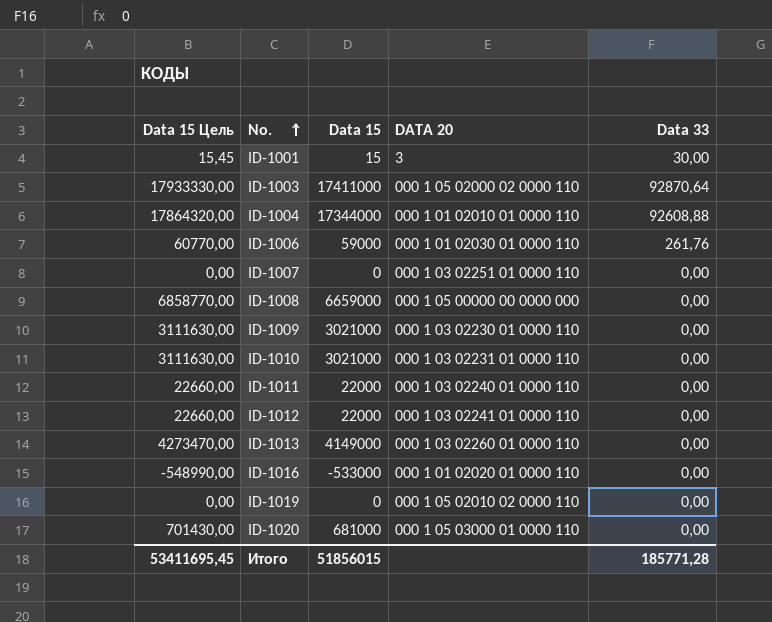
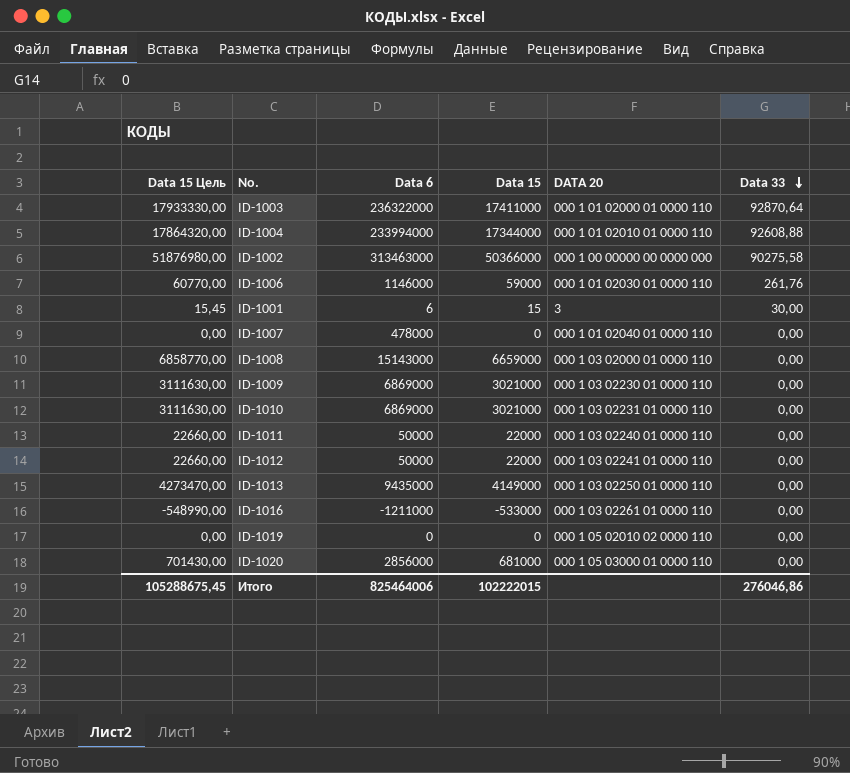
row order: No. ascending -> Data 33 descending
column Data 6 | position: none -> 3
ID-1003 | DATA 20: 000 1 05 02000 02 0000 110 -> 000 1 01 02000 01 0000 110
row ID-1002: none -> 51876980,00 | 313463000 | 50366000 | 000 1 00 00000 00 0000 000 | 90275,58
ID-1007 | DATA 20: 000 1 03 02251 01 0000 110 -> 000 1 01 02040 01 0000 110
ID-1008 | DATA 20: 000 1 05 00000 00 0000 000 -> 000 1 03 02000 01 0000 110
ID-1013 | DATA 20: 000 1 03 02260 01 0000 110 -> 000 1 03 02250 01 0000 110
ID-1016 | DATA 20: 000 1 01 02020 01 0000 110 -> 000 1 03 02261 01 0000 110
Итого | Data 15 Цель: 53411695,45 -> 105288675,45
Итого | Data 15: 51856015 -> 102222015
Итого | Data 33: 185771,28 -> 276046,86

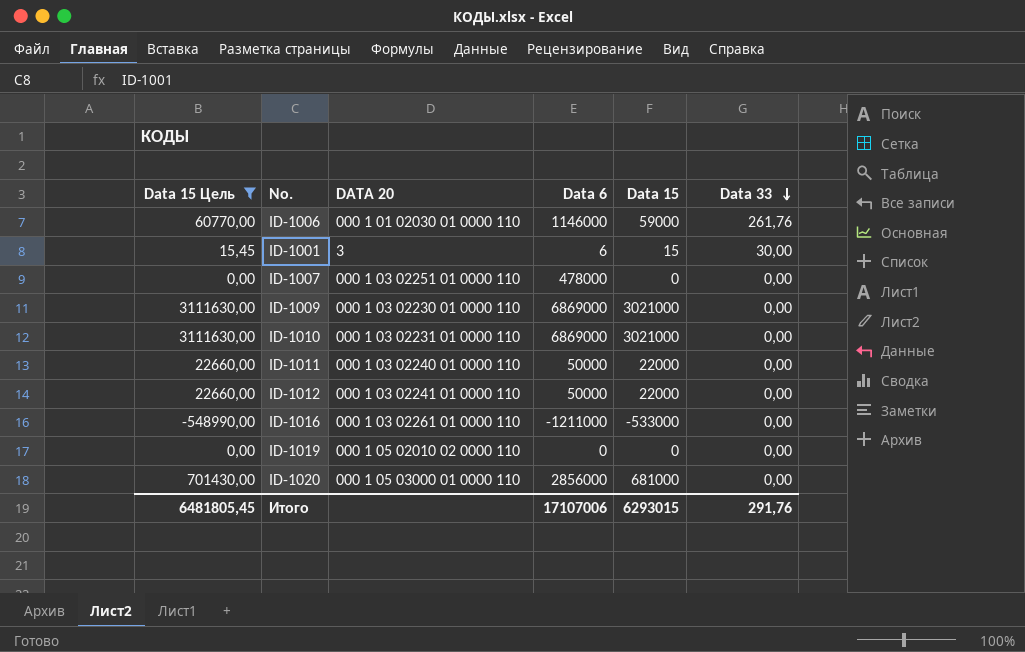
filter: none -> Data 15 Цель <= 3111630,00
column DATA 20 | position: 5 -> 3
ID-1007 | DATA 20: 000 1 01 02040 01 0000 110 -> 000 1 03 02251 01 0000 110
Итого | Data 15 Цель: 105288675,45 -> 6481805,45
Итого | Data 6: 825464006 -> 17107006
Итого | Data 15: 102222015 -> 6293015
Итого | Data 33: 276046,86 -> 291,76

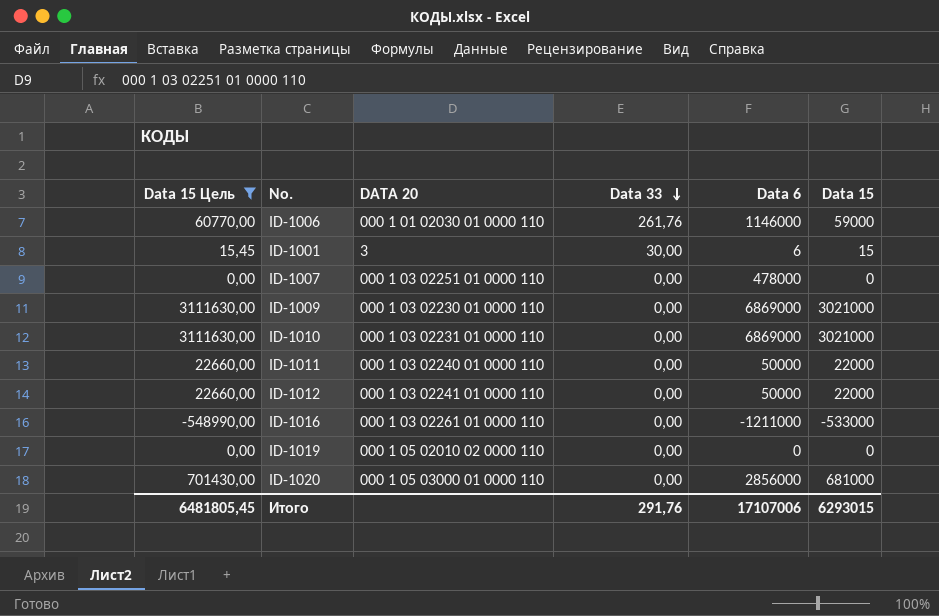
column Data 33 | position: 6 -> 4

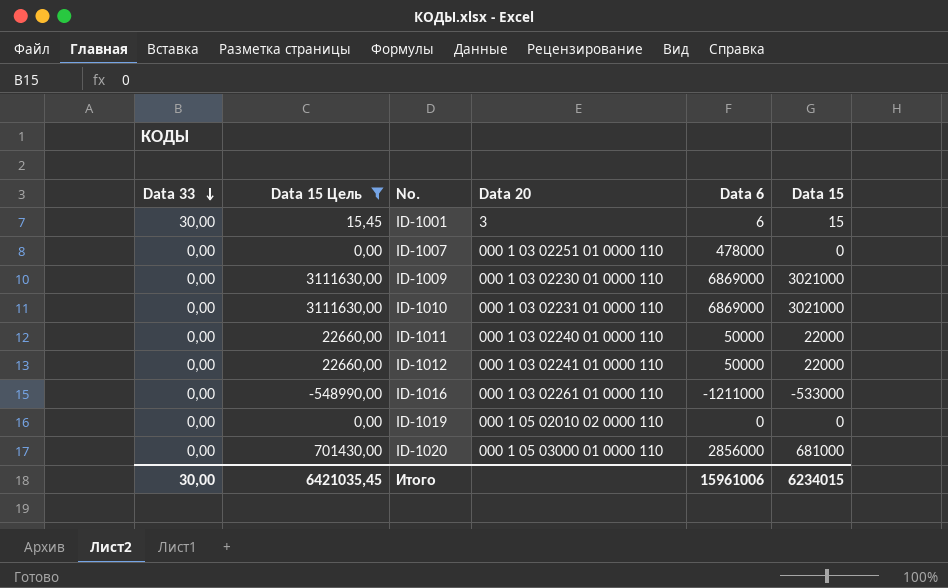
column Data 33 | position: 4 -> 1
column name: DATA 20 -> Data 20
row ID-1006: 60770,00 | 000 1 01 02030 01 0000 110 | 261,76 | 1146000 | 59000 -> none
Итого | Data 33: 291,76 -> 30,00
Итого | Data 15 Цель: 6481805,45 -> 6421035,45
Итого | Data 6: 17107006 -> 15961006
Итого | Data 15: 6293015 -> 6234015

